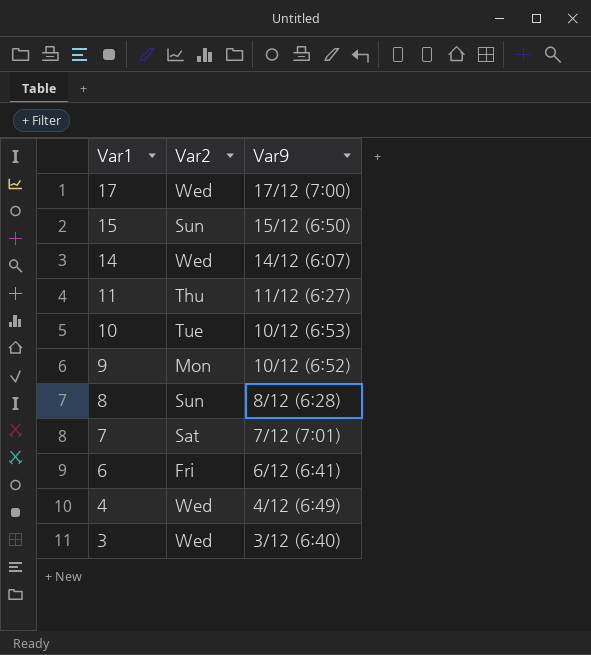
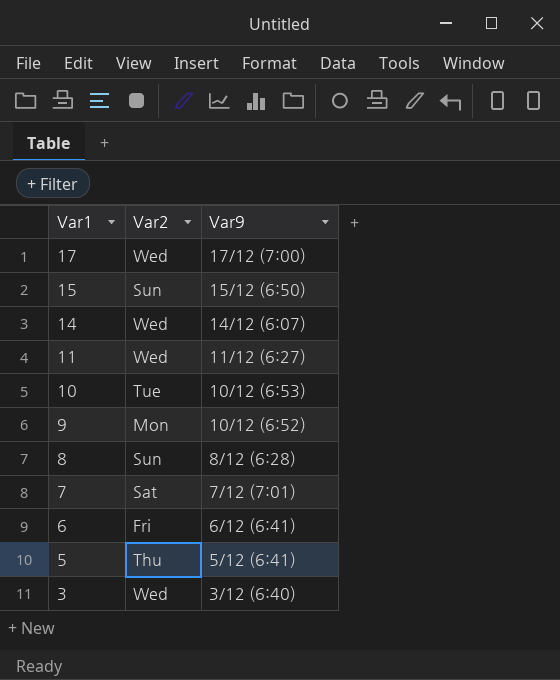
row 4: Wed | 4/12 (6:49) -> none
11 | Var2: Thu -> Wed
row 5: none -> Thu | 5/12 (6:41)

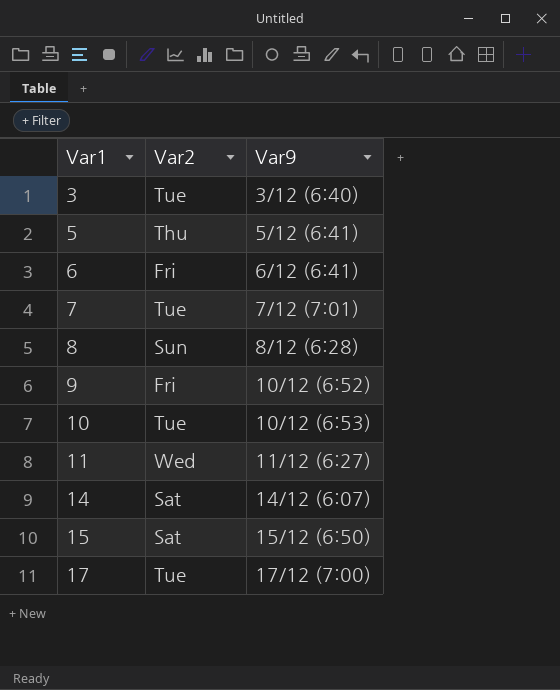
row order: Var1 descending -> Var1 ascending
3 | Var2: Wed -> Tue
7 | Var2: Sat -> Tue
9 | Var2: Mon -> Fri
14 | Var2: Wed -> Sat
15 | Var2: Sun -> Sat
17 | Var2: Wed -> Tue

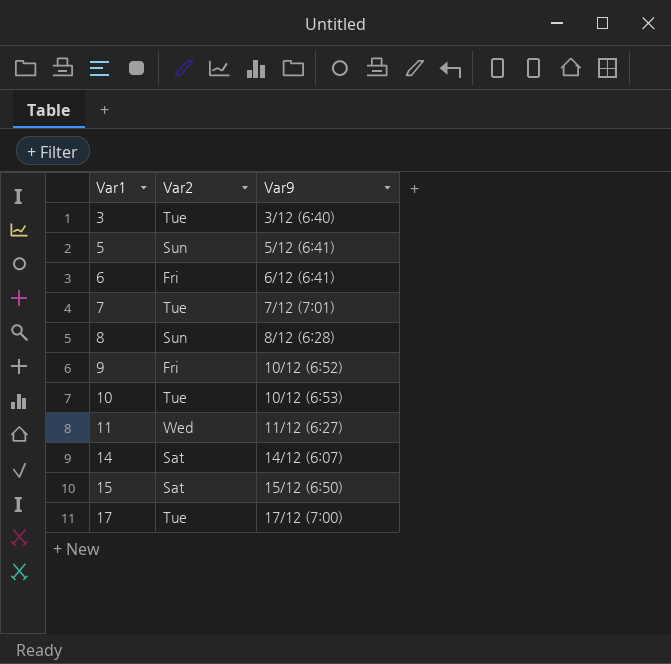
5 | Var2: Thu -> Sun

